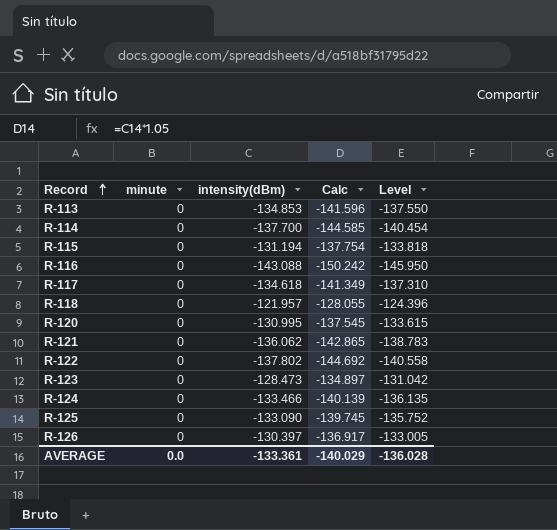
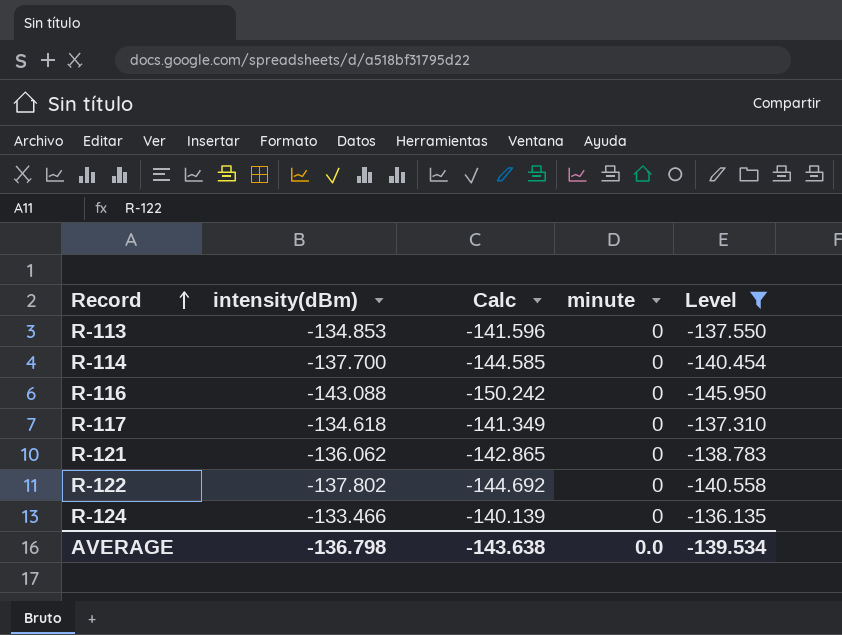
filter: none -> Level <= -136.135
column minute | position: 2 -> 4
AVERAGE | intensity(dBm): -133.361 -> -136.798
AVERAGE | Calc: -140.029 -> -143.638
AVERAGE | Level: -136.028 -> -139.534

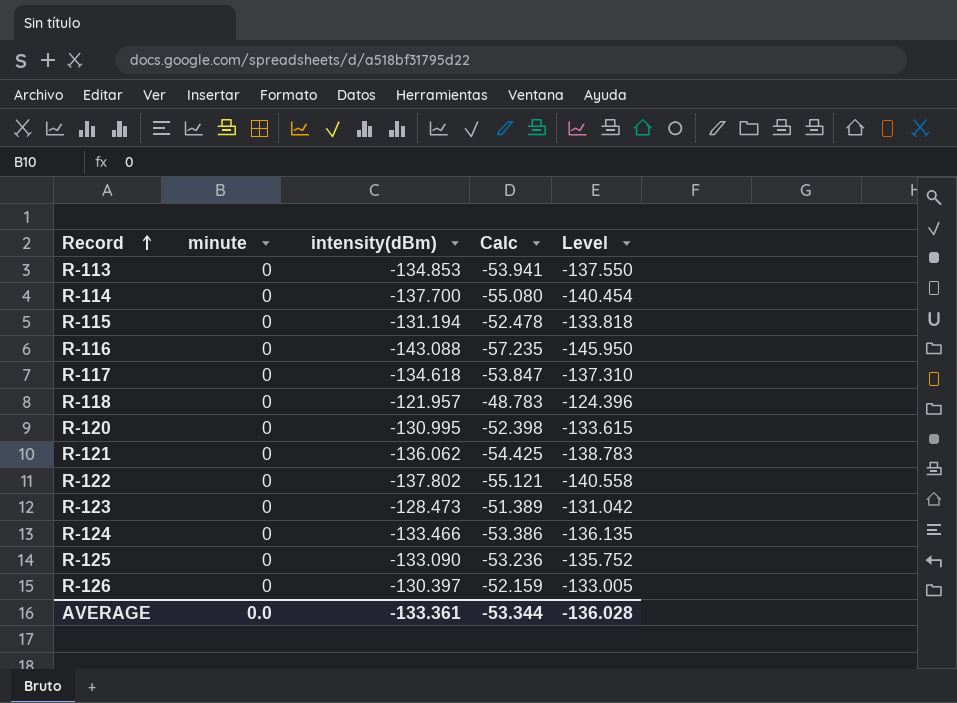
filter: Level <= -136.135 -> none
column minute | position: 4 -> 2
column Calc | formula: [intensity(dBm)] * 1.05 -> [intensity(dBm)] * 0.4
AVERAGE | intensity(dBm): -136.798 -> -133.361
AVERAGE | Calc: -143.638 -> -53.344
AVERAGE | Level: -139.534 -> -136.028

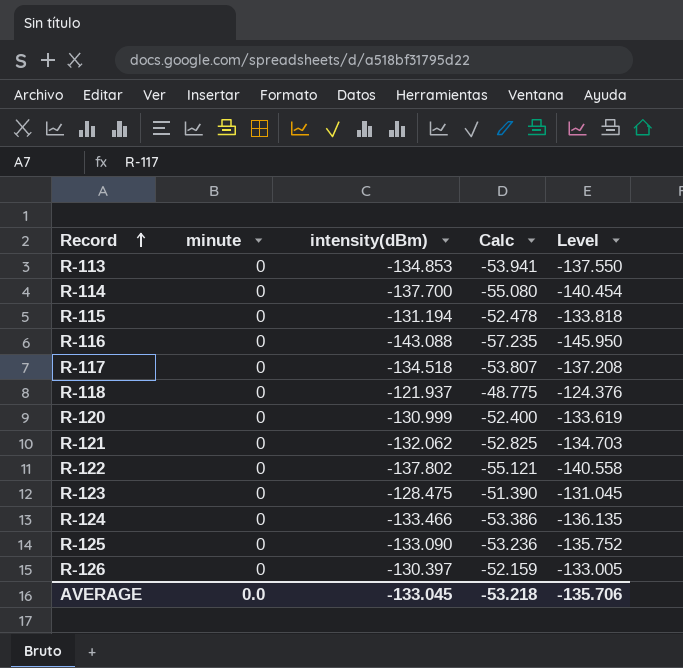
R-117 | intensity(dBm): -134.618 -> -134.518
R-117 | Calc: -53.847 -> -53.807
R-117 | Level: -137.310 -> -137.208
R-118 | intensity(dBm): -121.957 -> -121.937
R-118 | Calc: -48.783 -> -48.775
R-118 | Level: -124.396 -> -124.376
R-120 | intensity(dBm): -130.995 -> -130.999
R-120 | Calc: -52.398 -> -52.400
R-120 | Level: -133.615 -> -133.619
R-121 | intensity(dBm): -136.062 -> -132.062
R-121 | Calc: -54.425 -> -52.825
R-121 | Level: -138.783 -> -134.703
R-123 | intensity(dBm): -128.473 -> -128.475
R-123 | Calc: -51.389 -> -51.390
R-123 | Level: -131.042 -> -131.045
AVERAGE | intensity(dBm): -133.361 -> -133.045
AVERAGE | Calc: -53.344 -> -53.218
AVERAGE | Level: -136.028 -> -135.706

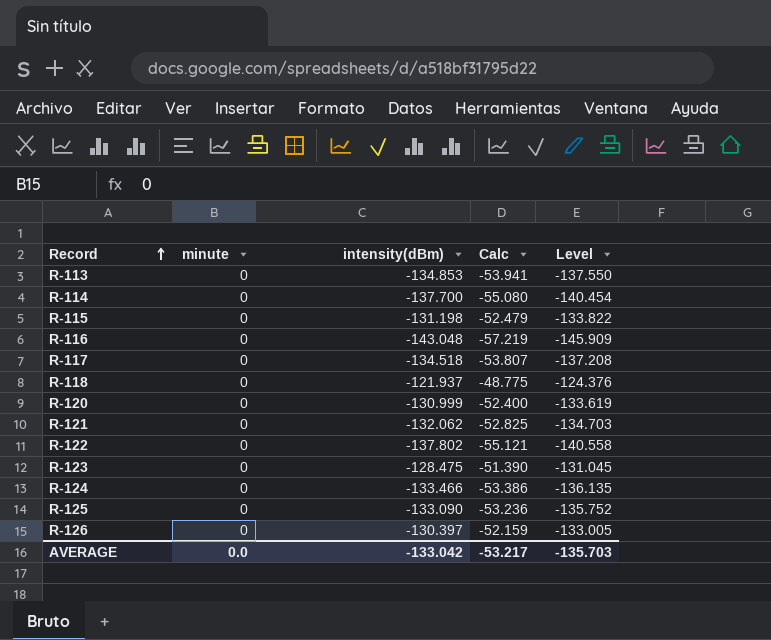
R-115 | intensity(dBm): -131.194 -> -131.198
R-115 | Calc: -52.478 -> -52.479
R-115 | Level: -133.818 -> -133.822
R-116 | intensity(dBm): -143.088 -> -143.048
R-116 | Calc: -57.235 -> -57.219
R-116 | Level: -145.950 -> -145.909
AVERAGE | intensity(dBm): -133.045 -> -133.042
AVERAGE | Calc: -53.218 -> -53.217
AVERAGE | Level: -135.706 -> -135.703

